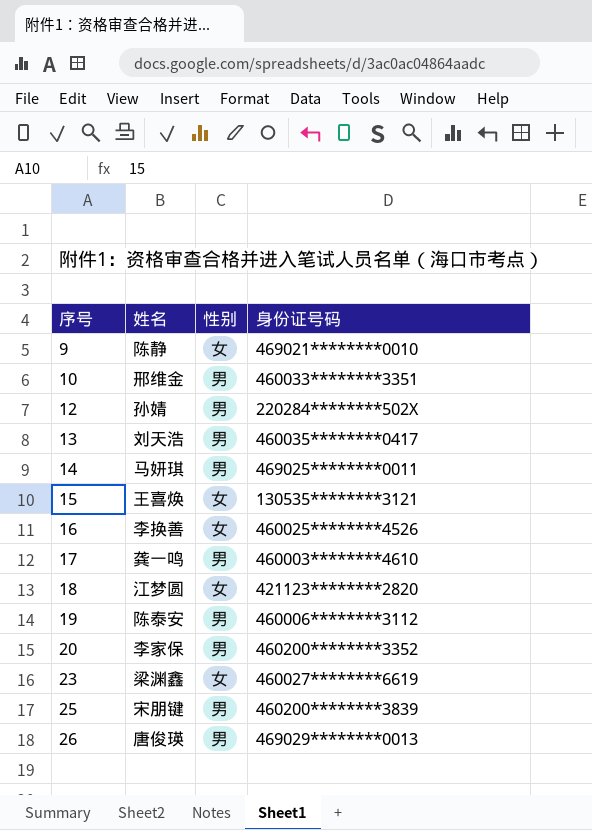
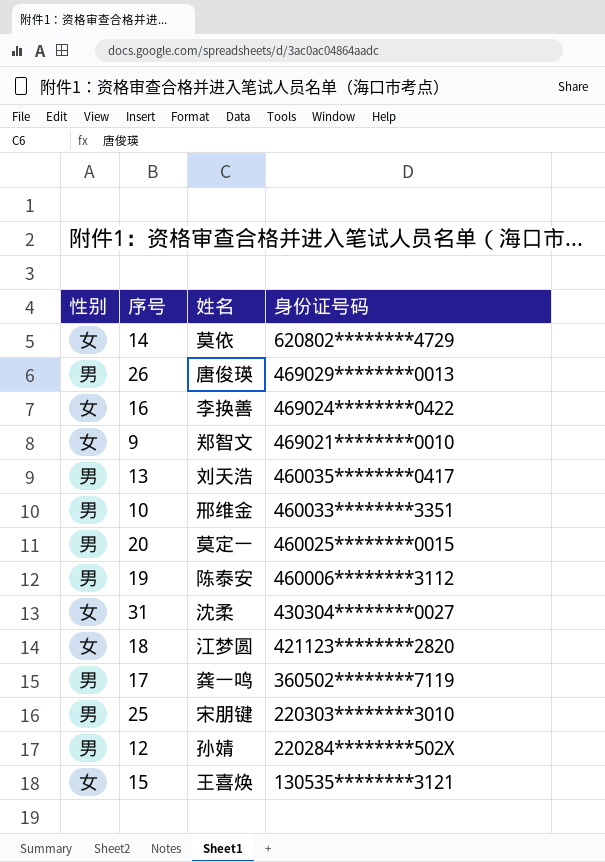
row order: 序号 ascending -> 身份证号码 descending
column 性别 | position: 3 -> 1
row 23: 梁渊鑫 | 女 | 460027********6619 -> none
14 | 性别: 男 -> 女
14 | 姓名: 马妍琪 -> 莫依
14 | 身份证号码: 469025********0011 -> 620802********4729
16 | 身份证号码: 460025********4526 -> 469024********0422
9 | 姓名: 陈静 -> 郑智文
20 | 姓名: 李家保 -> 莫定一
20 | 身份证号码: 460200********3352 -> 460025********0015
row 31: none -> 女 | 沈柔 | 430304********0027
17 | 身份证号码: 460003********4610 -> 360502********7119
25 | 身份证号码: 460200********3839 -> 220303********3010

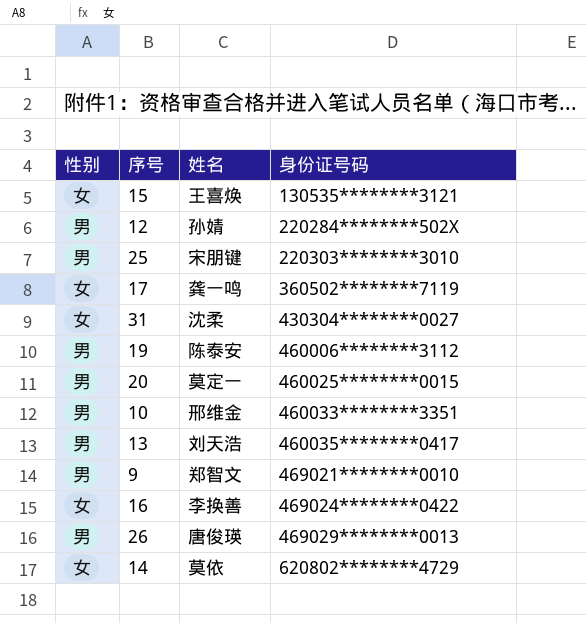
row order: 身份证号码 descending -> 身份证号码 ascending
row 18: 女 | 江梦圆 | 421123********2820 -> none
17 | 性别: 男 -> 女
9 | 性别: 女 -> 男

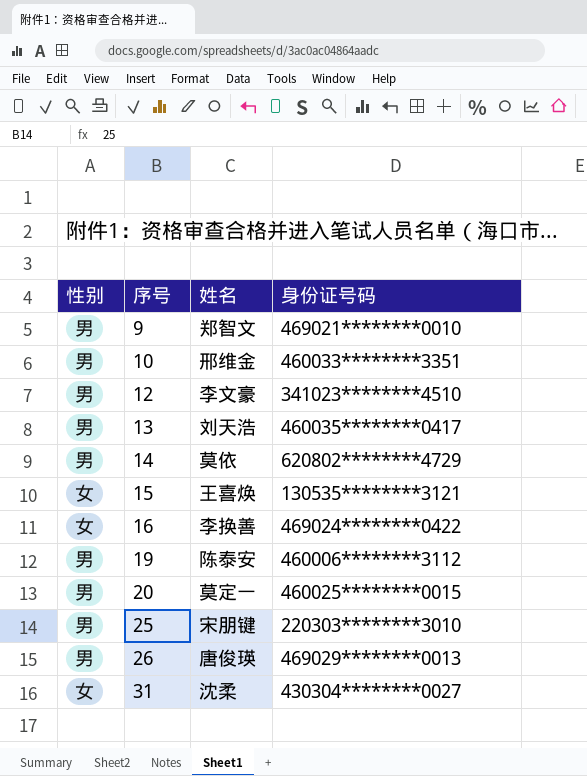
row order: 身份证号码 ascending -> 序号 ascending
row 17: 女 | 龚一鸣 | 360502********7119 -> none
12 | 姓名: 孙婧 -> 李文豪
12 | 身份证号码: 220284********502X -> 341023********4510
14 | 性别: 女 -> 男

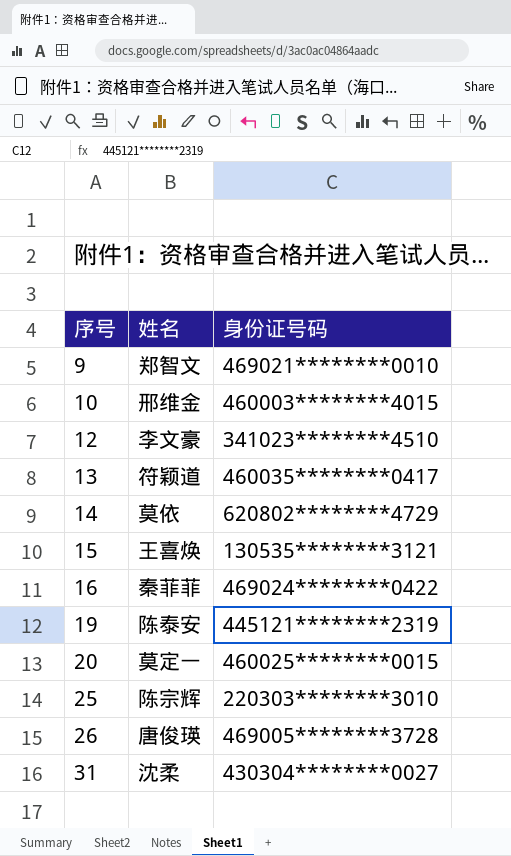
column 性别 | position: 1 -> none
10 | 身份证号码: 460033********3351 -> 460003********4015
13 | 姓名: 刘天浩 -> 符颖道
16 | 姓名: 李换善 -> 秦菲菲
19 | 身份证号码: 460006********3112 -> 445121********2319
25 | 姓名: 宋朋键 -> 陈宗辉
26 | 身份证号码: 469029********0013 -> 469005********3728

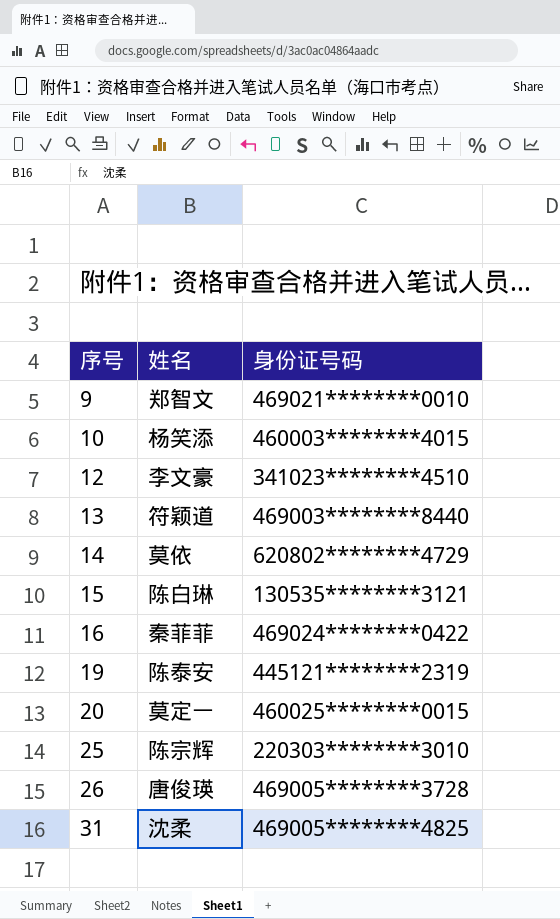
10 | 姓名: 邢维金 -> 杨笑添
13 | 身份证号码: 460035********0417 -> 469003********8440
15 | 姓名: 王喜焕 -> 陈白琳
31 | 身份证号码: 430304********0027 -> 469005********4825

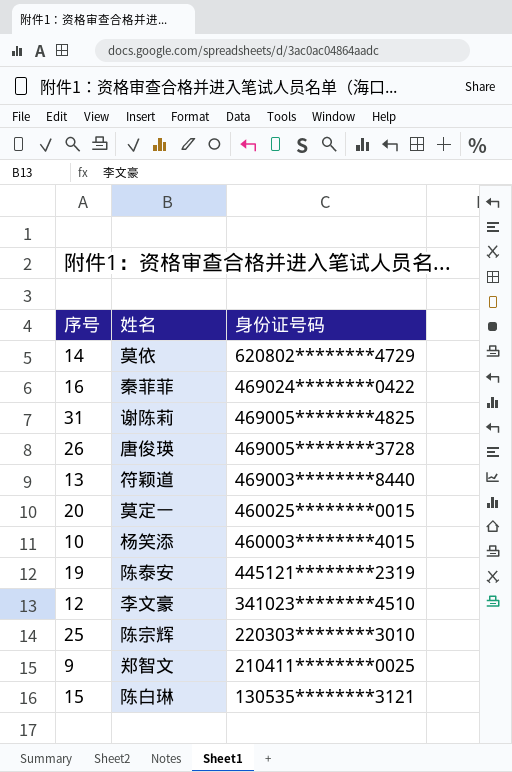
row order: 序号 ascending -> 身份证号码 descending
31 | 姓名: 沈柔 -> 谢陈莉
9 | 身份证号码: 469021********0010 -> 210411********0025

